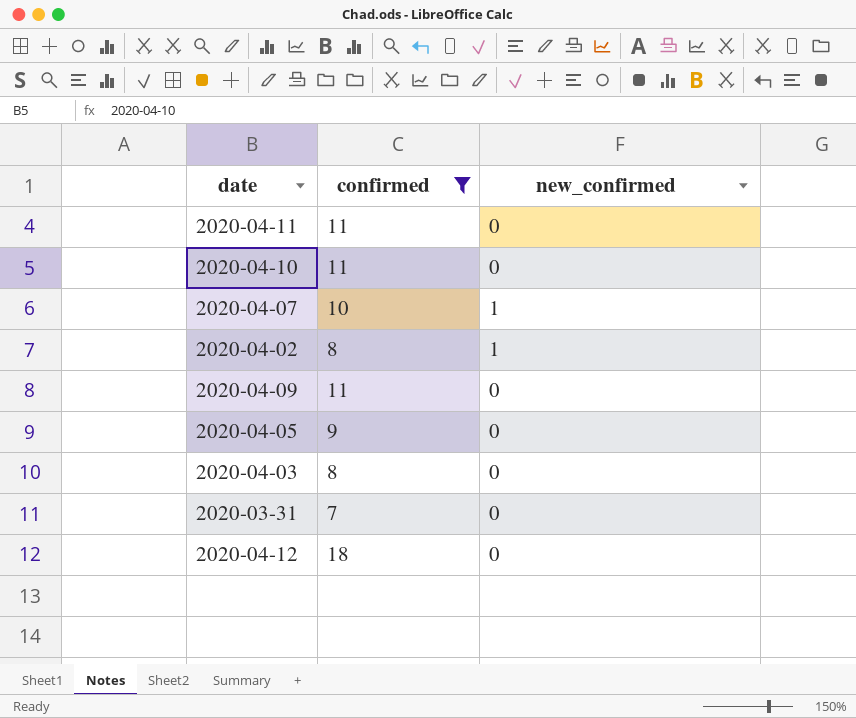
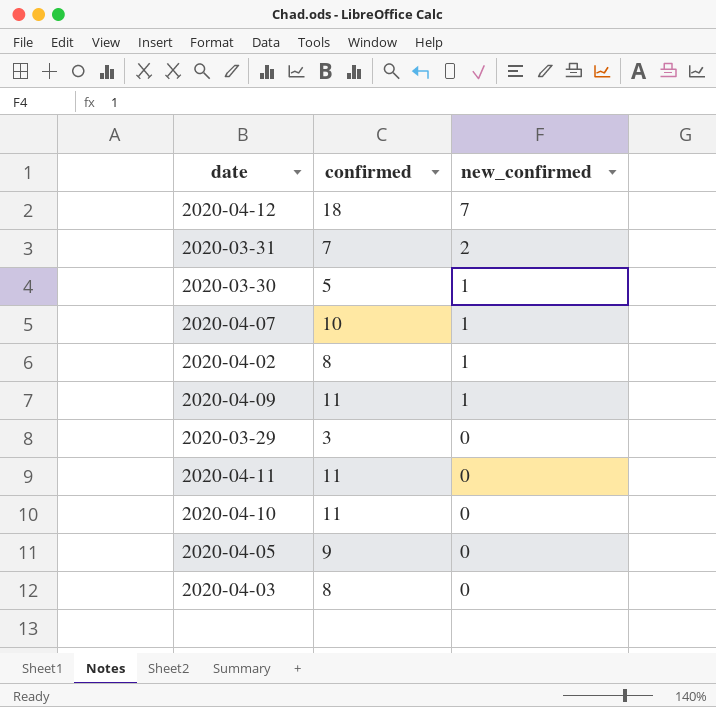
filter: confirmed >= 7 -> none
row order: none -> new_confirmed descending
2020-04-12 | new_confirmed: 0 -> 7
2020-03-31 | new_confirmed: 0 -> 2
2020-04-09 | new_confirmed: 0 -> 1

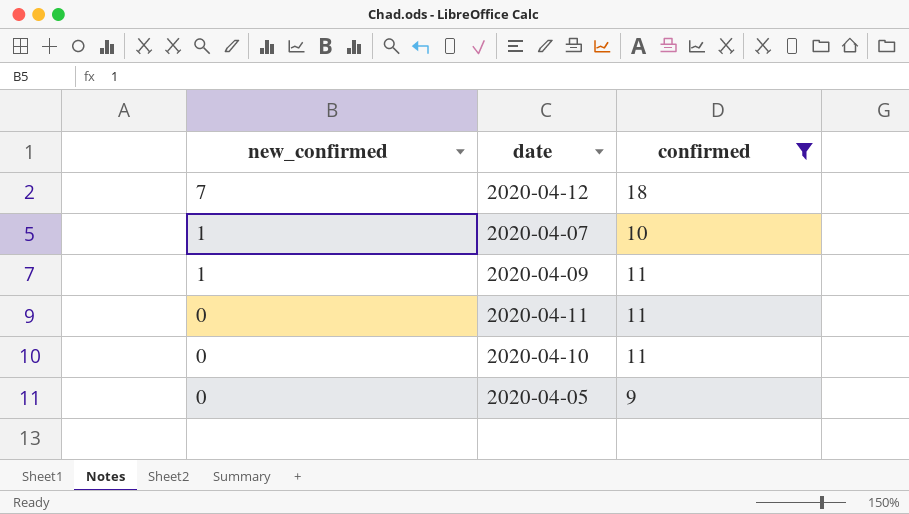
filter: none -> confirmed >= 9
column new_confirmed | position: 3 -> 1

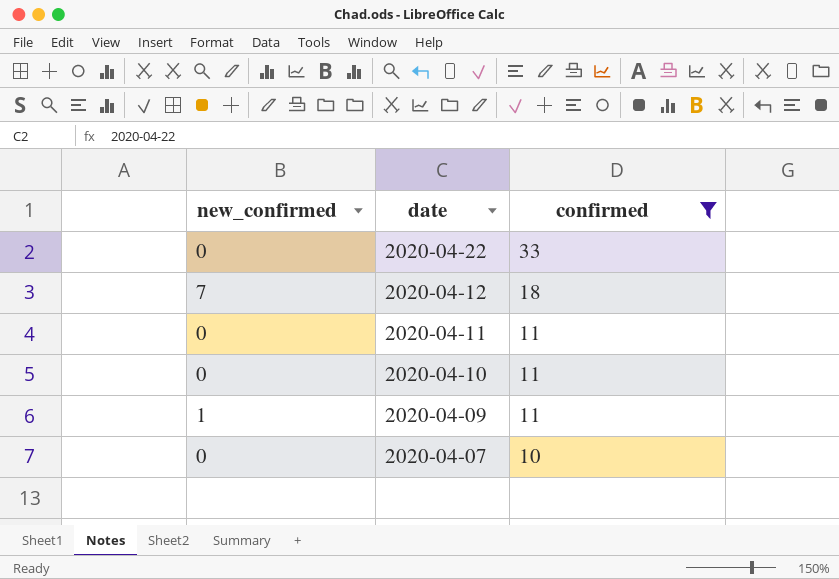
row order: new_confirmed descending -> date descending
row 2020-04-05: 0 | 9 -> none
row 2020-04-22: none -> 0 | 33
2020-04-07 | new_confirmed: 1 -> 0

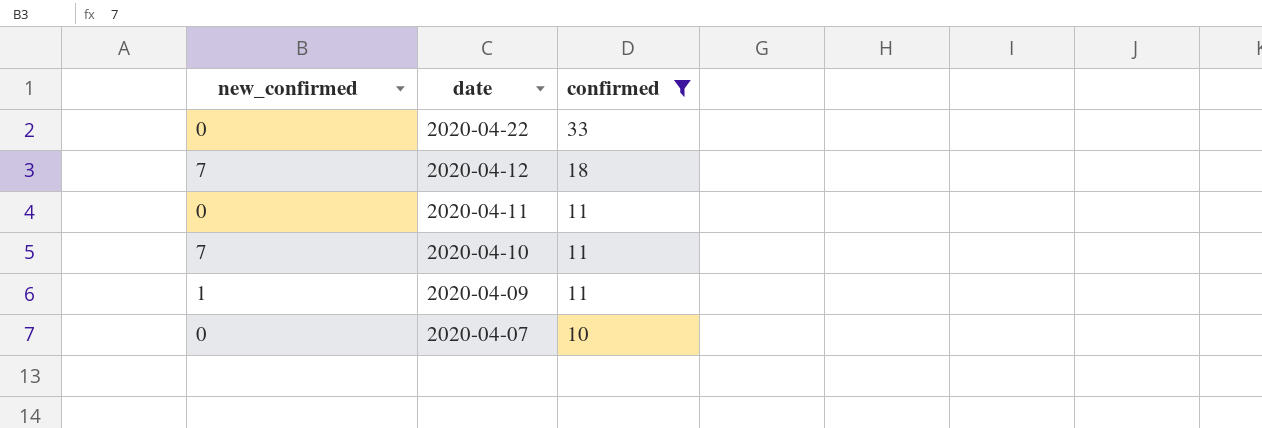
2020-04-10 | new_confirmed: 0 -> 7

